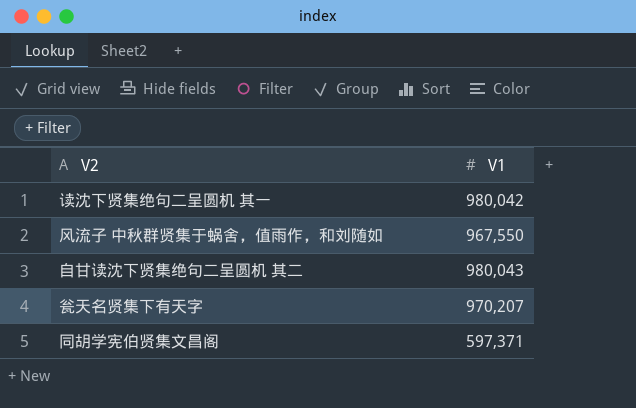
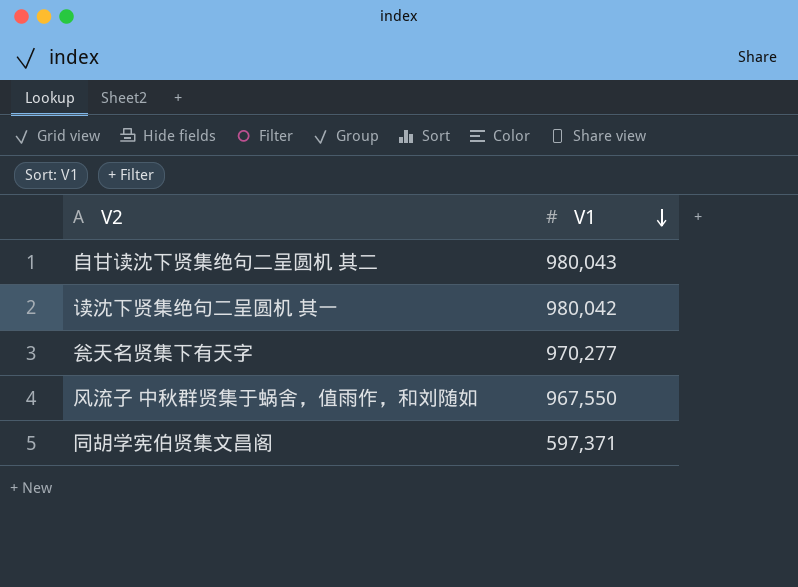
row order: none -> V1 descending
瓮天名贤集下有天字 | V1: 970,207 -> 970,277

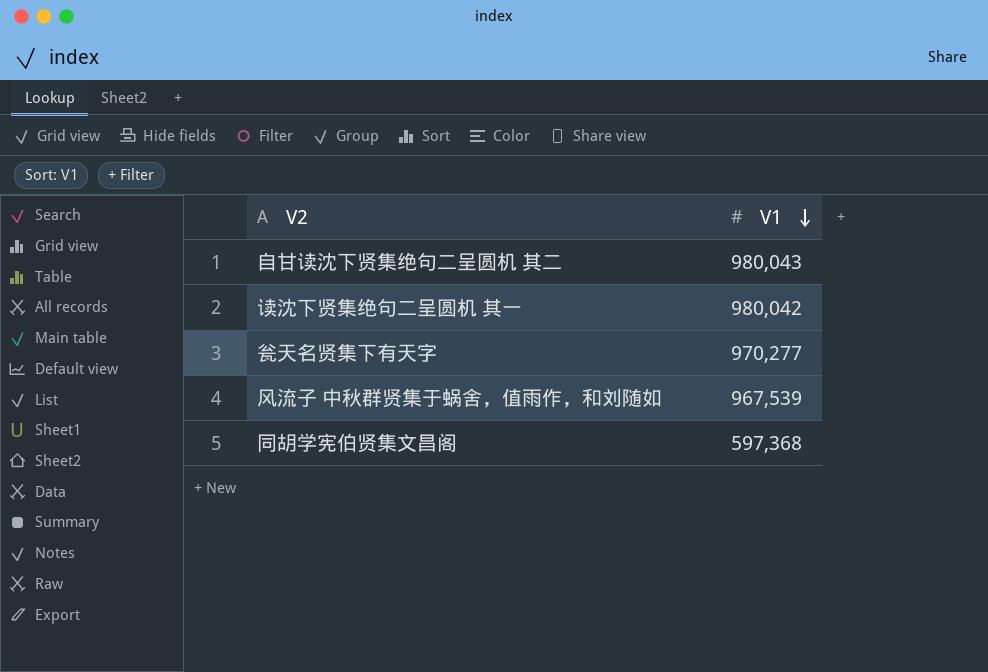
风流子 中秋群贤集于蜗舍，值雨作，和刘随如 | V1: 967,550 -> 967,539
同胡学宪伯贤集文昌阁 | V1: 597,371 -> 597,368

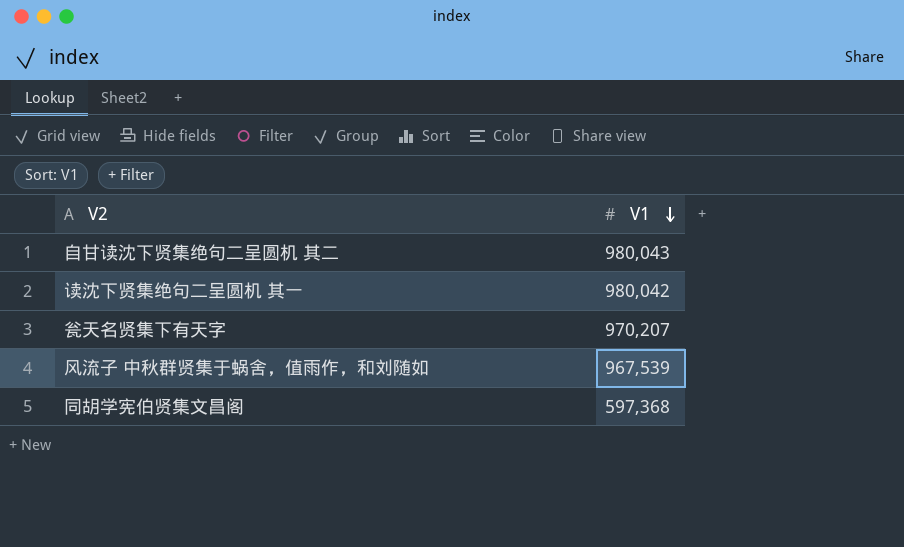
瓮天名贤集下有天字 | V1: 970,277 -> 970,207

